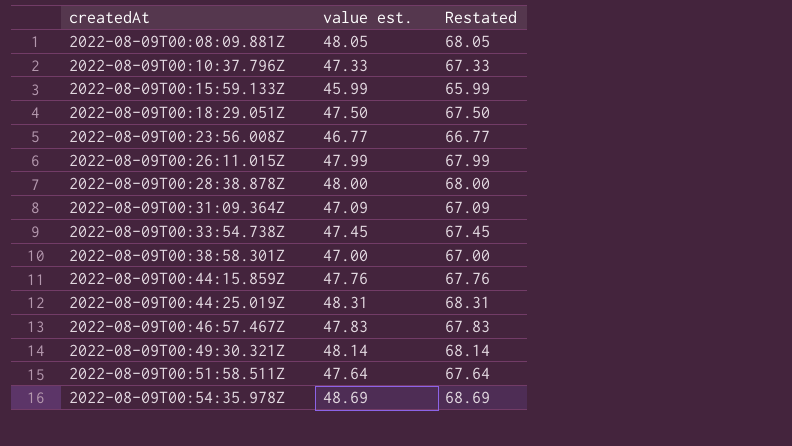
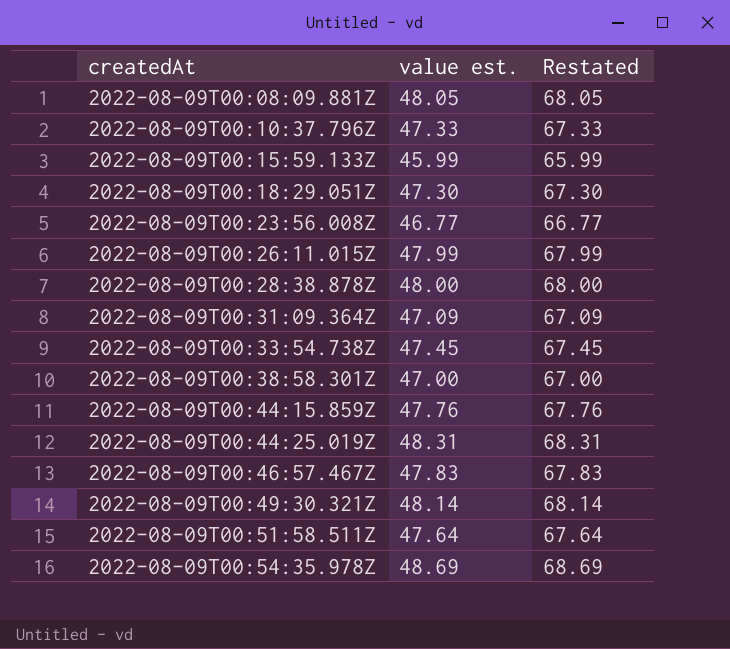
2022-08-09T00:18:29.051Z | value est.: 47.50 -> 47.30
2022-08-09T00:18:29.051Z | Restated: 67.50 -> 67.30

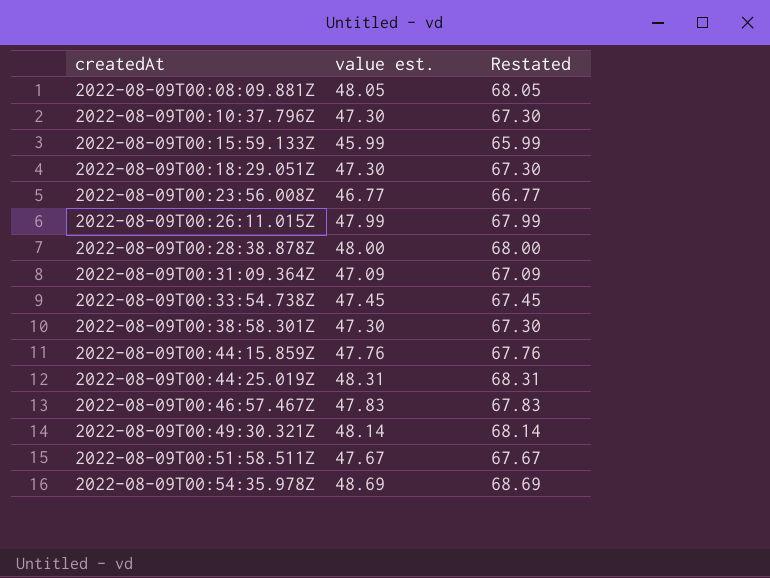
2022-08-09T00:10:37.796Z | value est.: 47.33 -> 47.30
2022-08-09T00:10:37.796Z | Restated: 67.33 -> 67.30
2022-08-09T00:38:58.301Z | value est.: 47.00 -> 47.30
2022-08-09T00:38:58.301Z | Restated: 67.00 -> 67.30
2022-08-09T00:51:58.511Z | value est.: 47.64 -> 47.67
2022-08-09T00:51:58.511Z | Restated: 67.64 -> 67.67

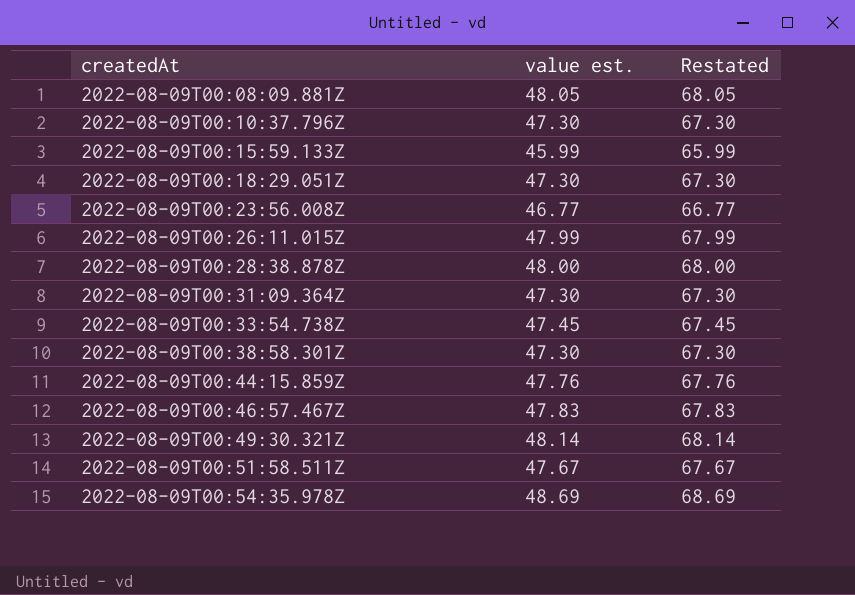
row 2022-08-09T00:44:25.019Z: 48.31 | 68.31 -> none
2022-08-09T00:31:09.364Z | value est.: 47.09 -> 47.30
2022-08-09T00:31:09.364Z | Restated: 67.09 -> 67.30

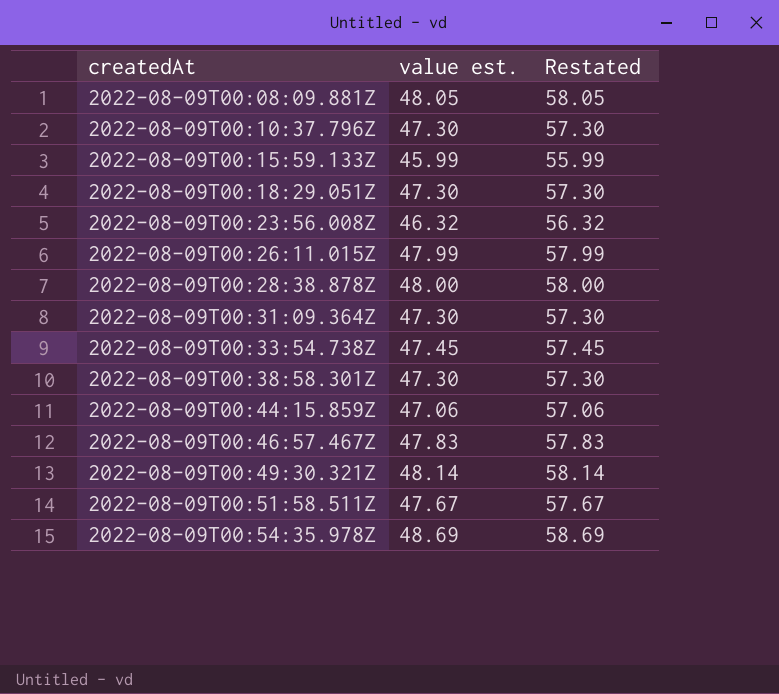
column Restated | formula: [value est.] + 20 -> [value est.] + 10
2022-08-09T00:23:56.008Z | value est.: 46.77 -> 46.32
2022-08-09T00:44:15.859Z | value est.: 47.76 -> 47.06

